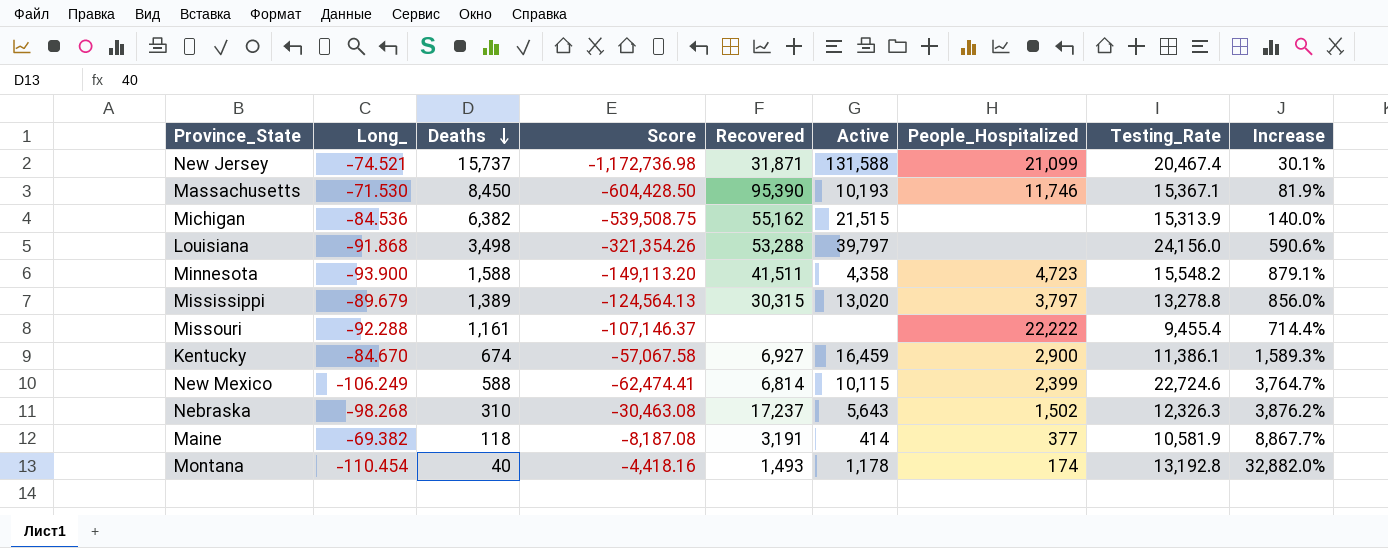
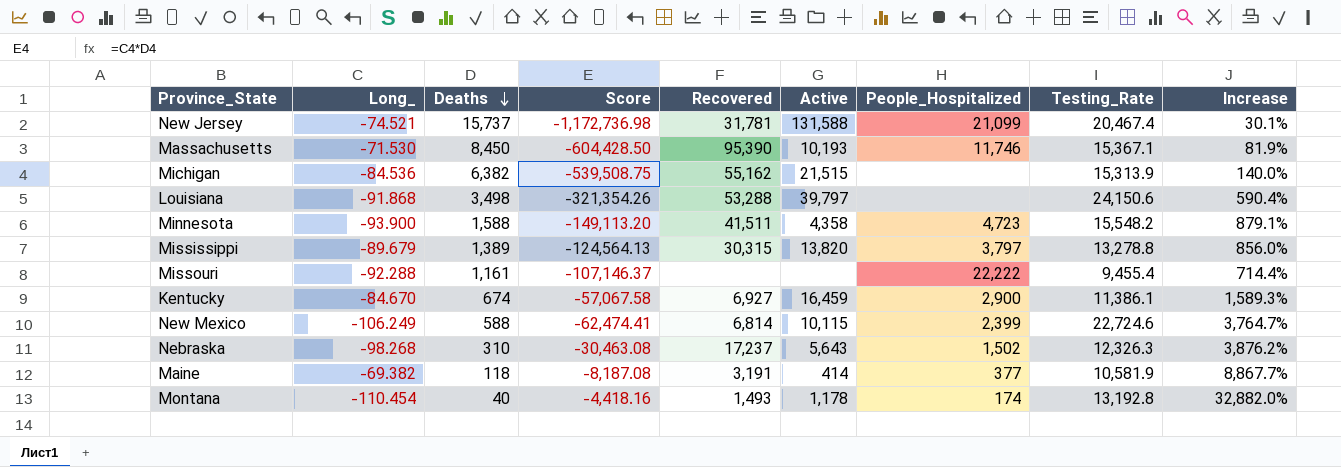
New Jersey | Recovered: 31,871 -> 31,781
Louisiana | Testing_Rate: 24,156.0 -> 24,150.6
Louisiana | Increase: 590.6% -> 590.4%
Mississippi | Active: 13,020 -> 13,820

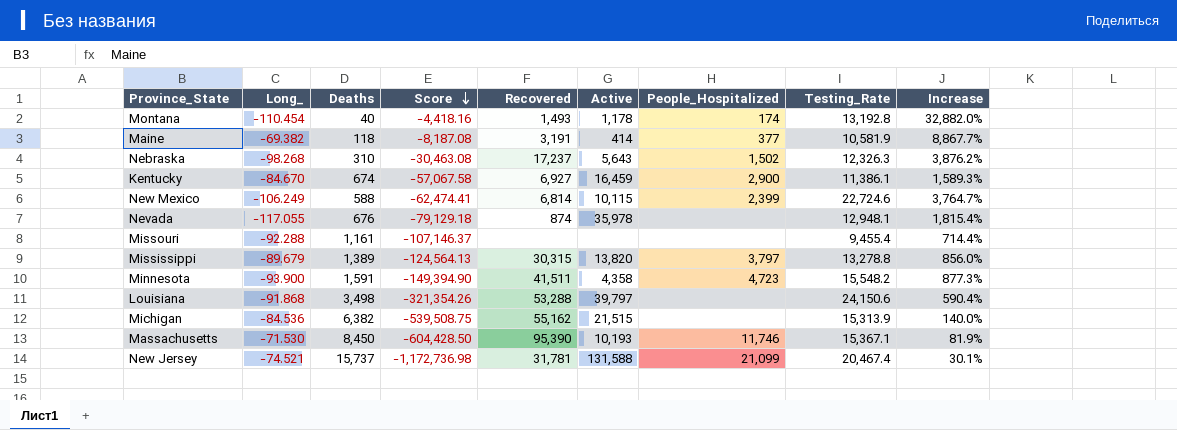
row order: Deaths descending -> Score descending
row Nevada: none -> -117.055 | 676 | -79,129.18 | 874 | 35,978 | none | 12,948.1 | 1,815.4%
Missouri | People_Hospitalized: 22,222 -> none
Minnesota | Deaths: 1,588 -> 1,591
Minnesota | Score: -149,113.20 -> -149,394.90
Minnesota | Increase: 879.1% -> 877.3%

